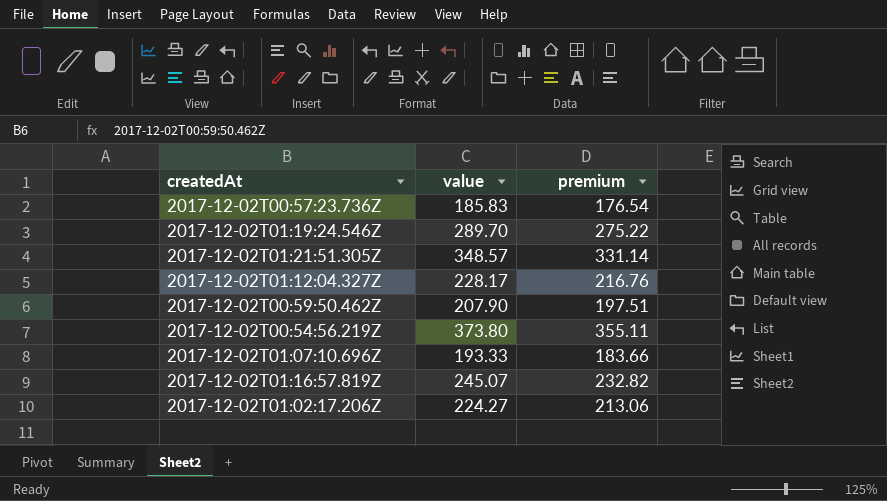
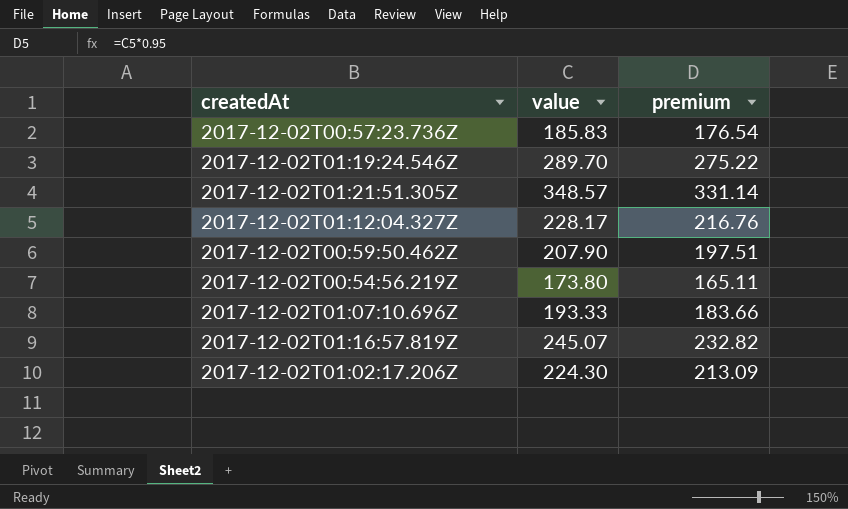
2017-12-02T00:54:56.219Z | value: 373.80 -> 173.80
2017-12-02T00:54:56.219Z | premium: 355.11 -> 165.11
2017-12-02T01:02:17.206Z | value: 224.27 -> 224.30
2017-12-02T01:02:17.206Z | premium: 213.06 -> 213.09

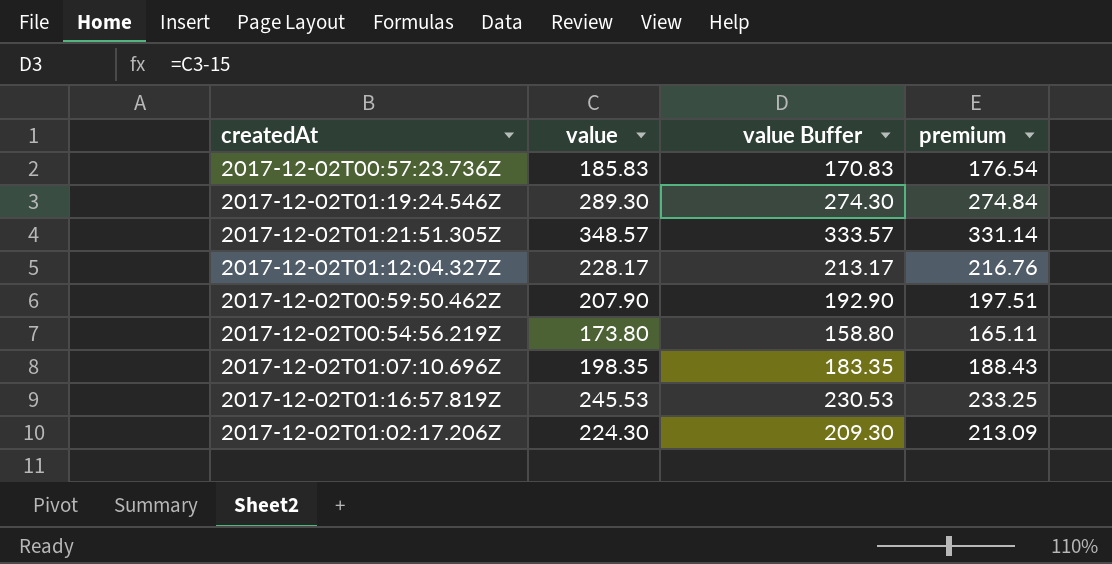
column value Buffer | formula: none -> [value] - 15
2017-12-02T01:19:24.546Z | value: 289.70 -> 289.30
2017-12-02T01:19:24.546Z | premium: 275.22 -> 274.84
2017-12-02T01:07:10.696Z | value: 193.33 -> 198.35
2017-12-02T01:07:10.696Z | premium: 183.66 -> 188.43
2017-12-02T01:16:57.819Z | value: 245.07 -> 245.53
2017-12-02T01:16:57.819Z | premium: 232.82 -> 233.25

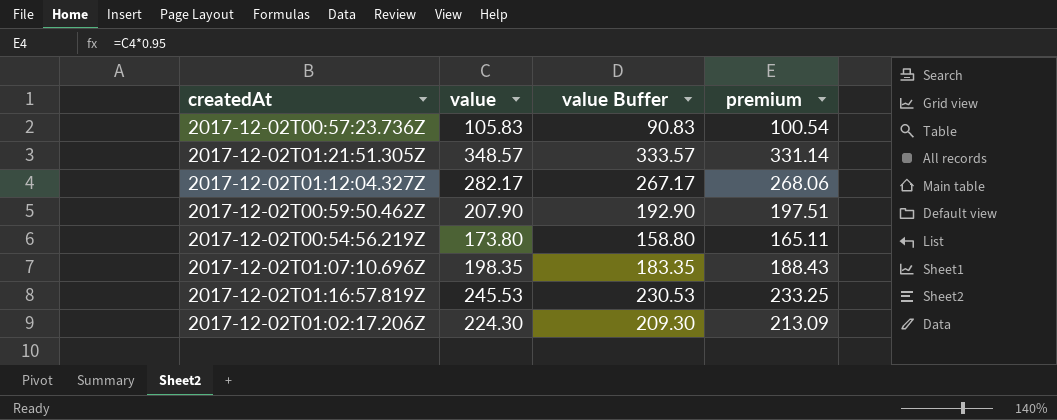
row 2017-12-02T01:19:24.546Z: 289.30 | 274.30 | 274.84 -> none
2017-12-02T00:57:23.736Z | value: 185.83 -> 105.83
2017-12-02T00:57:23.736Z | value Buffer: 170.83 -> 90.83
2017-12-02T00:57:23.736Z | premium: 176.54 -> 100.54
2017-12-02T01:12:04.327Z | value: 228.17 -> 282.17
2017-12-02T01:12:04.327Z | value Buffer: 213.17 -> 267.17
2017-12-02T01:12:04.327Z | premium: 216.76 -> 268.06

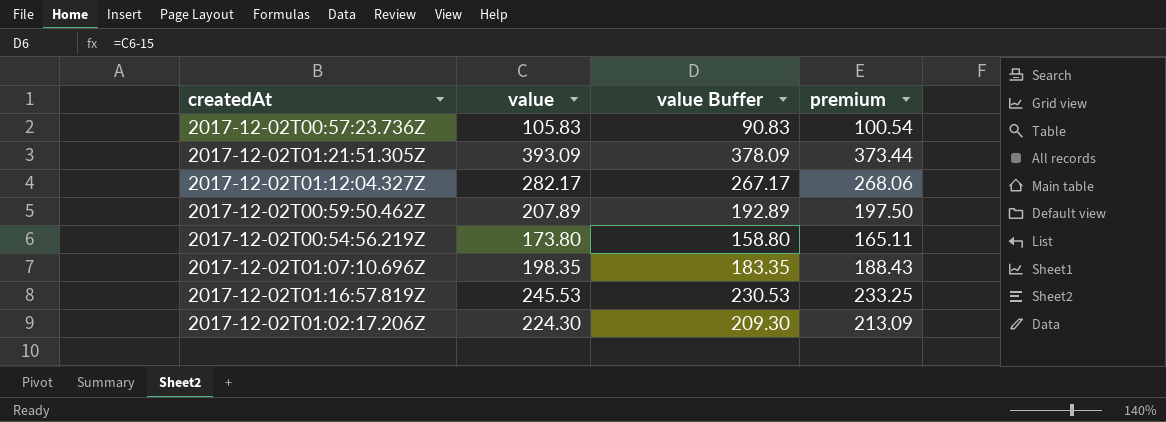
2017-12-02T01:21:51.305Z | value: 348.57 -> 393.09
2017-12-02T01:21:51.305Z | value Buffer: 333.57 -> 378.09
2017-12-02T01:21:51.305Z | premium: 331.14 -> 373.44
2017-12-02T00:59:50.462Z | value: 207.90 -> 207.89
2017-12-02T00:59:50.462Z | value Buffer: 192.90 -> 192.89
2017-12-02T00:59:50.462Z | premium: 197.51 -> 197.50

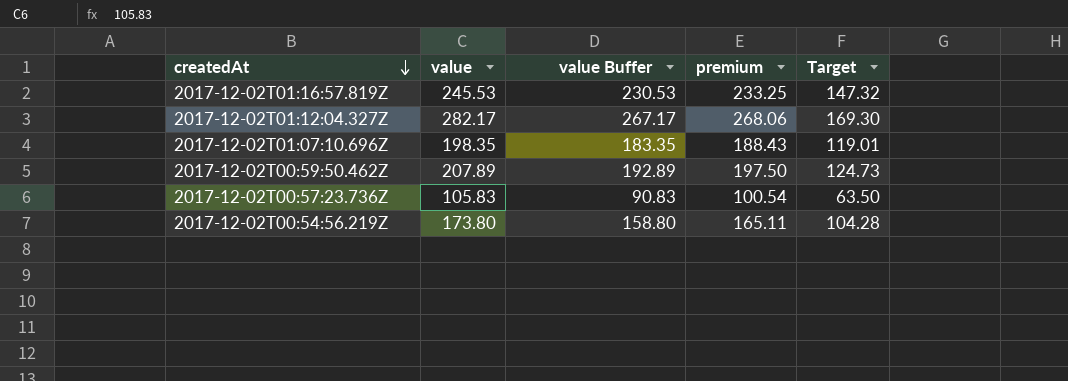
row order: none -> createdAt descending
column Target | formula: none -> [value] * 0.6
row 2017-12-02T01:21:51.305Z: 393.09 | 378.09 | 373.44 -> none
row 2017-12-02T01:02:17.206Z: 224.30 | 209.30 | 213.09 -> none

